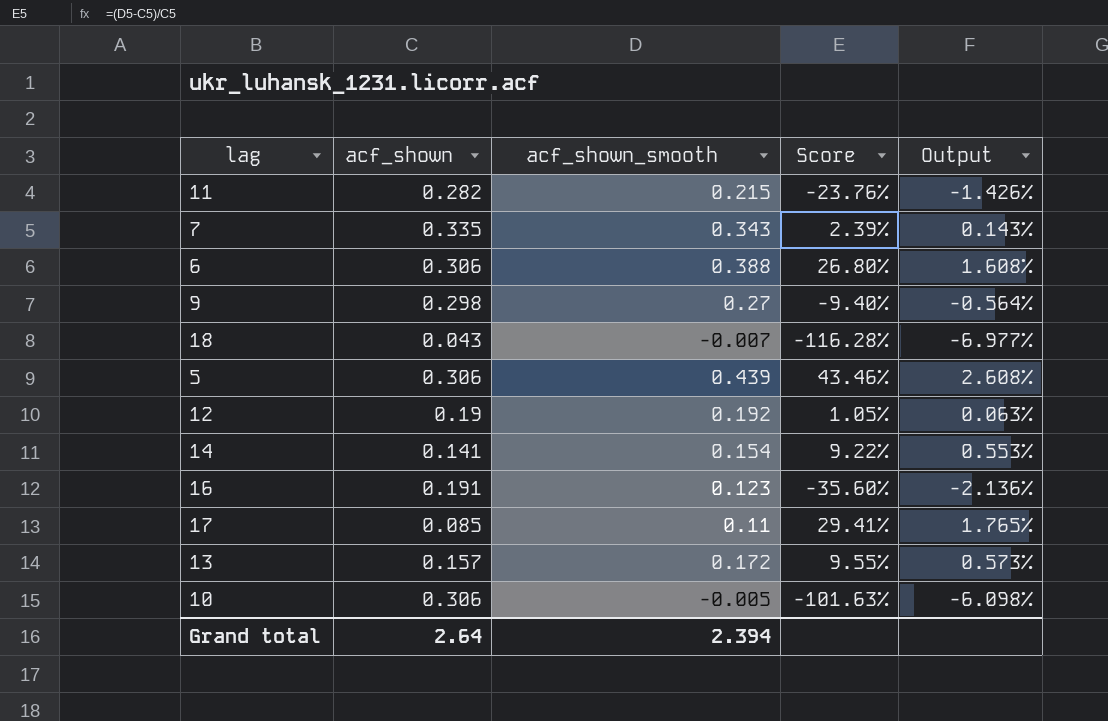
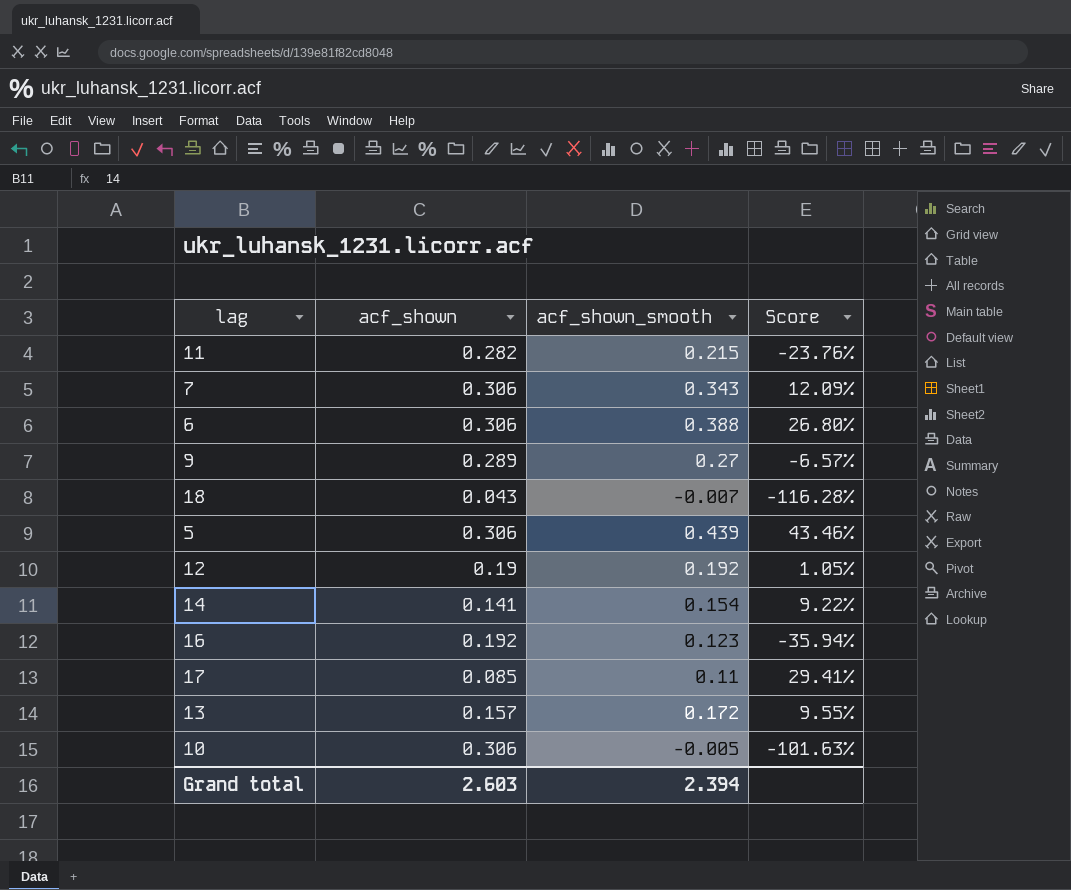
column Output | formula: [Score] * 0.06 -> none
7 | acf_shown: 0.335 -> 0.306
7 | Score: 2.39% -> 12.09%
9 | acf_shown: 0.298 -> 0.289
9 | Score: -9.40% -> -6.57%
16 | acf_shown: 0.191 -> 0.192
16 | Score: -35.60% -> -35.94%
Grand total | acf_shown: 2.64 -> 2.603

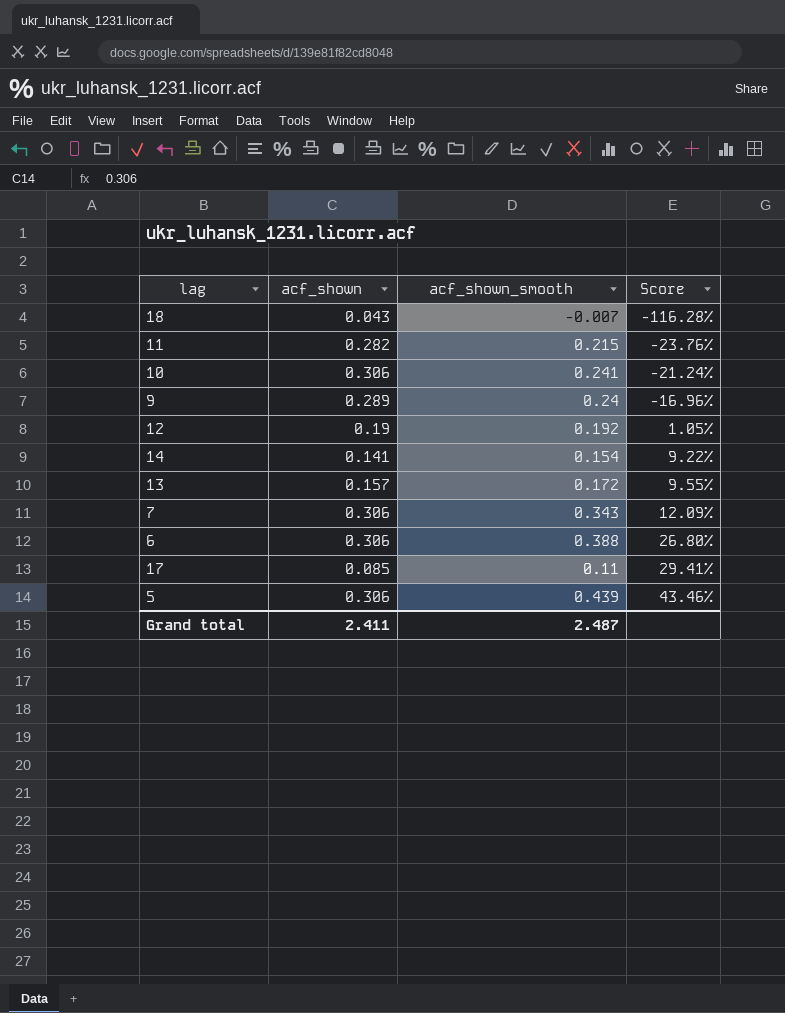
row order: none -> Score ascending
row 16: 0.192 | 0.123 | -35.94% -> none
10 | acf_shown_smooth: -0.005 -> 0.241
10 | Score: -101.63% -> -21.24%
9 | acf_shown_smooth: 0.27 -> 0.24
9 | Score: -6.57% -> -16.96%
Grand total | acf_shown: 2.603 -> 2.411
Grand total | acf_shown_smooth: 2.394 -> 2.487

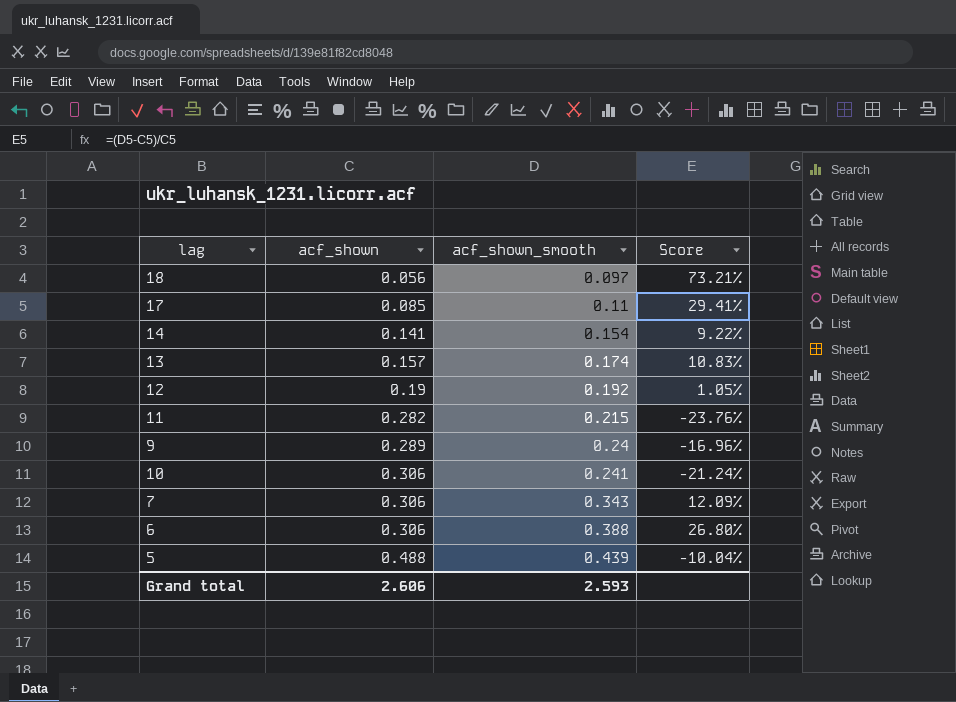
row order: Score ascending -> acf_shown ascending
18 | acf_shown: 0.043 -> 0.056
18 | acf_shown_smooth: -0.007 -> 0.097
18 | Score: -116.28% -> 73.21%
13 | acf_shown_smooth: 0.172 -> 0.174
13 | Score: 9.55% -> 10.83%
5 | acf_shown: 0.306 -> 0.488
5 | Score: 43.46% -> -10.04%
Grand total | acf_shown: 2.411 -> 2.606
Grand total | acf_shown_smooth: 2.487 -> 2.593

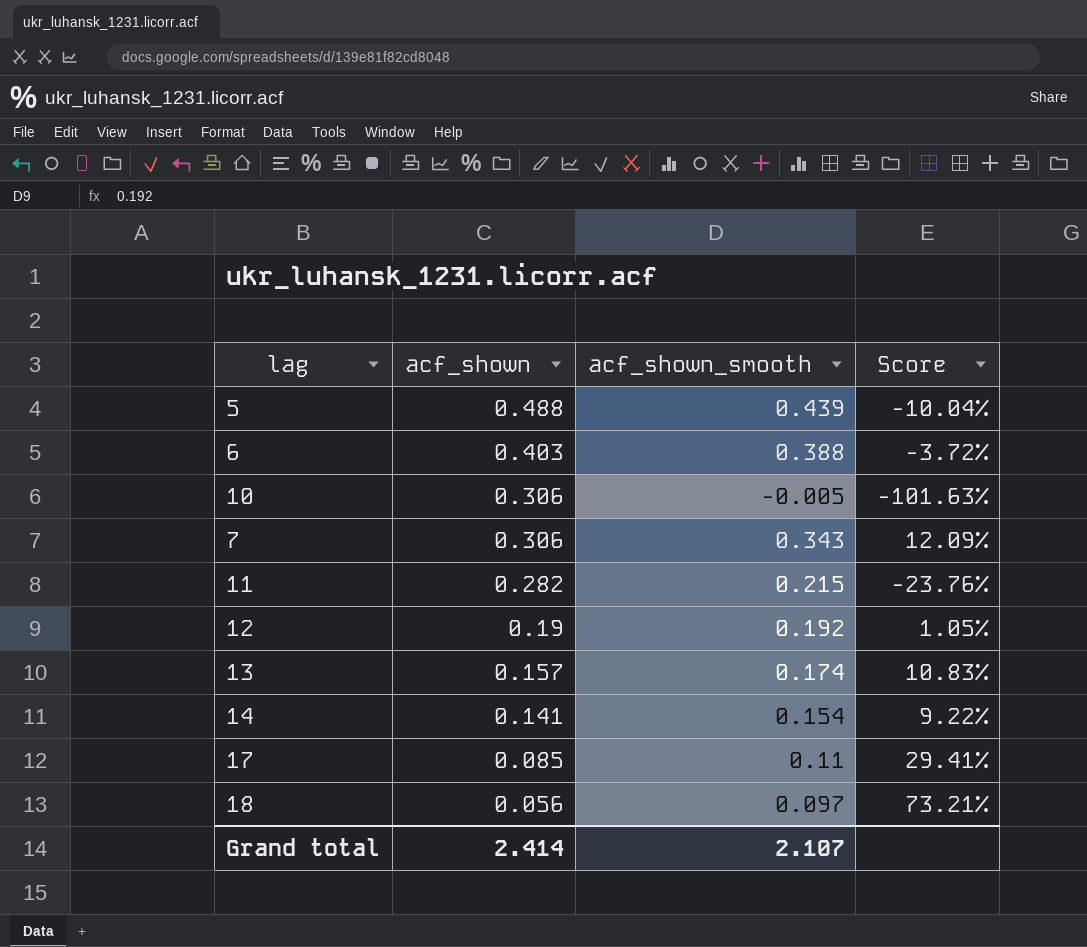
row order: acf_shown ascending -> acf_shown descending
row 9: 0.289 | 0.24 | -16.96% -> none
6 | acf_shown: 0.306 -> 0.403
6 | Score: 26.80% -> -3.72%
10 | acf_shown_smooth: 0.241 -> -0.005
10 | Score: -21.24% -> -101.63%
Grand total | acf_shown: 2.606 -> 2.414
Grand total | acf_shown_smooth: 2.593 -> 2.107

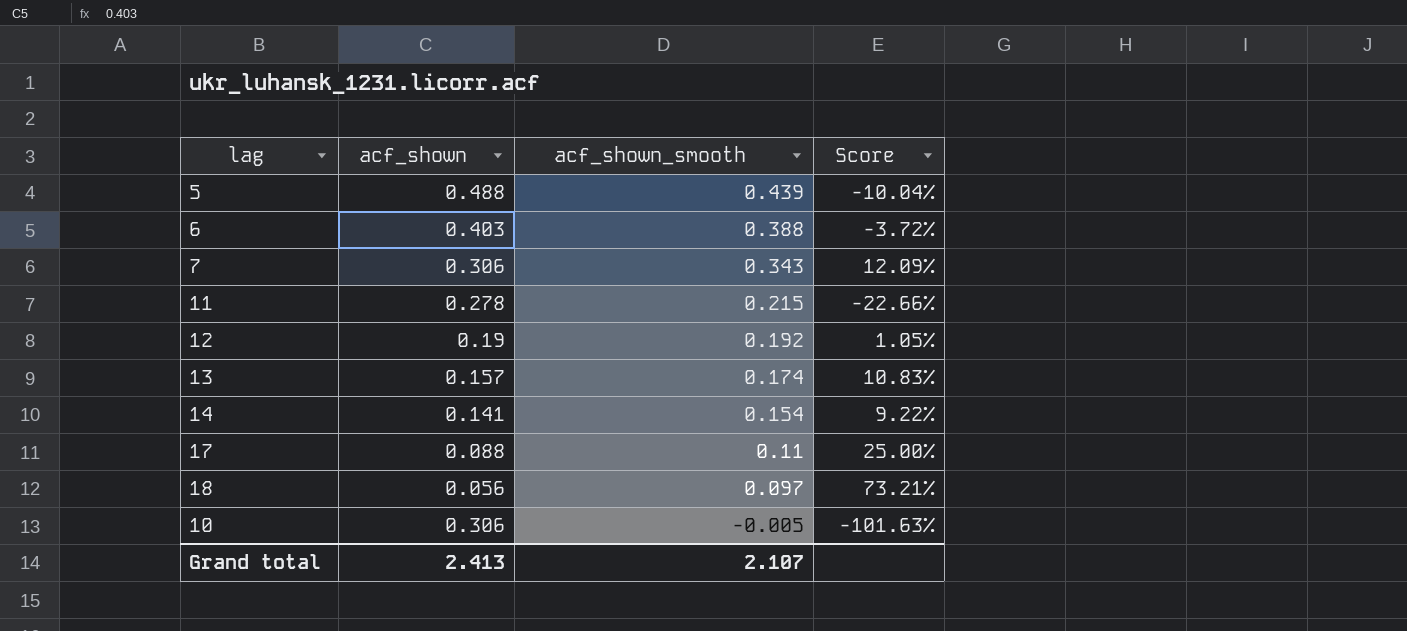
row order: acf_shown descending -> acf_shown_smooth descending
11 | acf_shown: 0.282 -> 0.278
11 | Score: -23.76% -> -22.66%
17 | acf_shown: 0.085 -> 0.088
17 | Score: 29.41% -> 25.00%
Grand total | acf_shown: 2.414 -> 2.413

